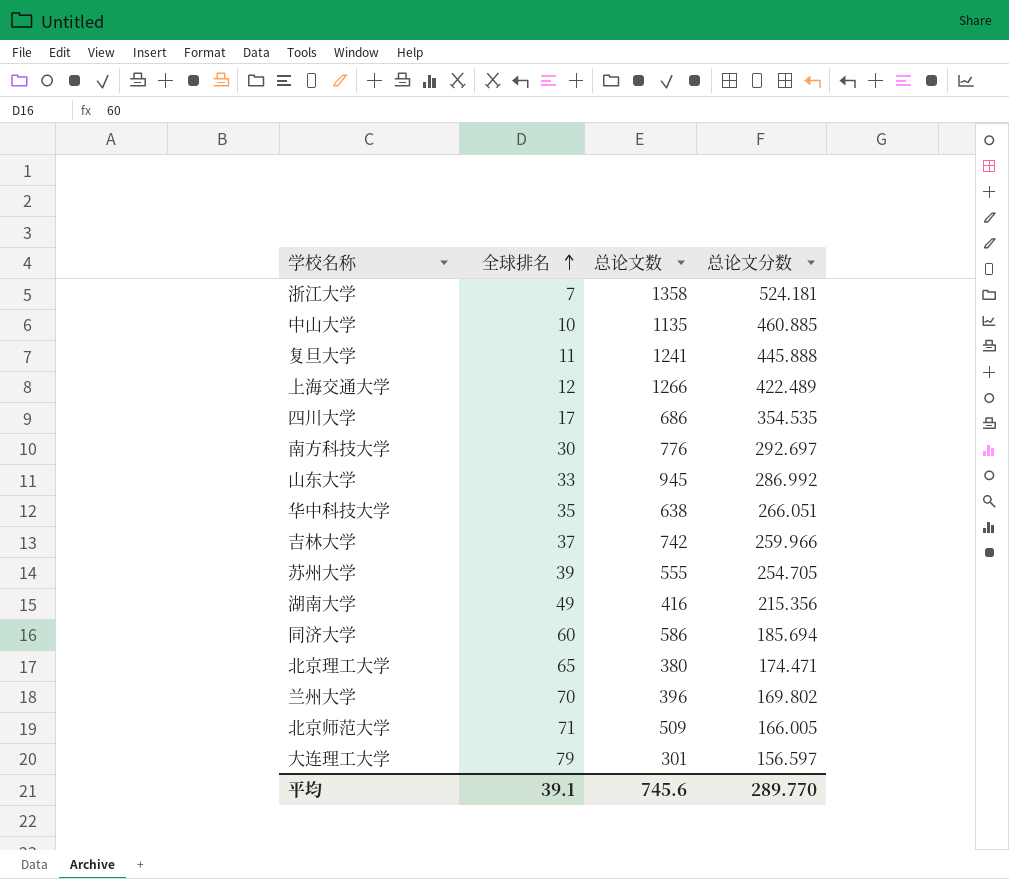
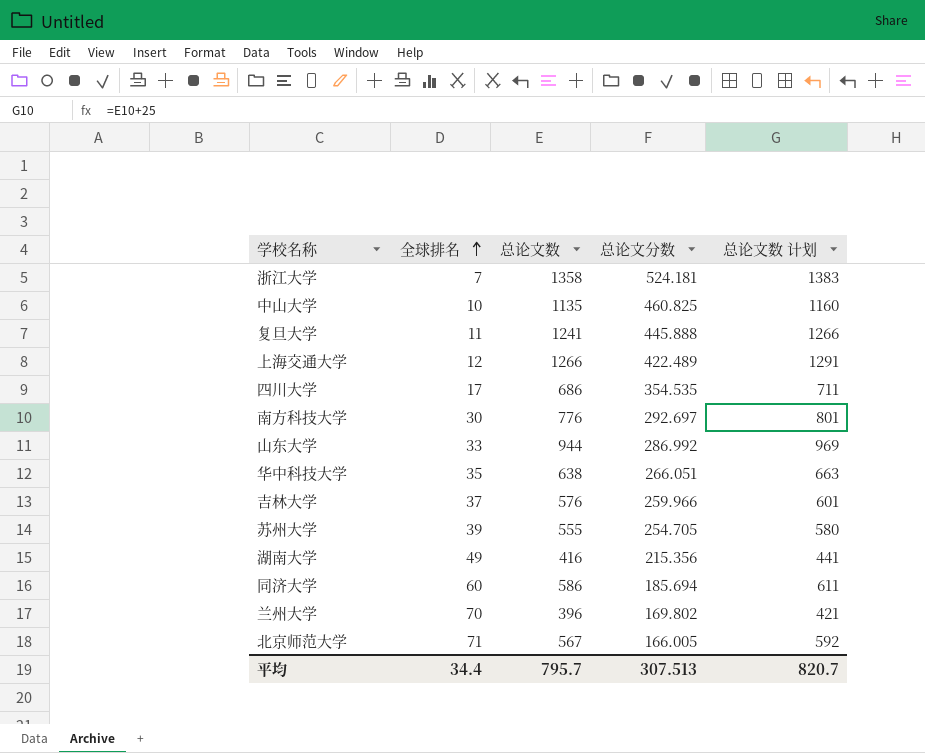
column 总论文数 计划 | formula: none -> [总论文数] + 25
row 北京理工大学: 65 | 380 | 174.471 -> none
row 大连理工大学: 79 | 301 | 156.597 -> none
中山大学 | 总论文分数: 460.885 -> 460.825
山东大学 | 总论文数: 945 -> 944
吉林大学 | 总论文数: 742 -> 576
北京师范大学 | 总论文数: 509 -> 567
平均 | 全球排名: 39.1 -> 34.4
平均 | 总论文数: 745.6 -> 795.7
平均 | 总论文分数: 289.770 -> 307.513

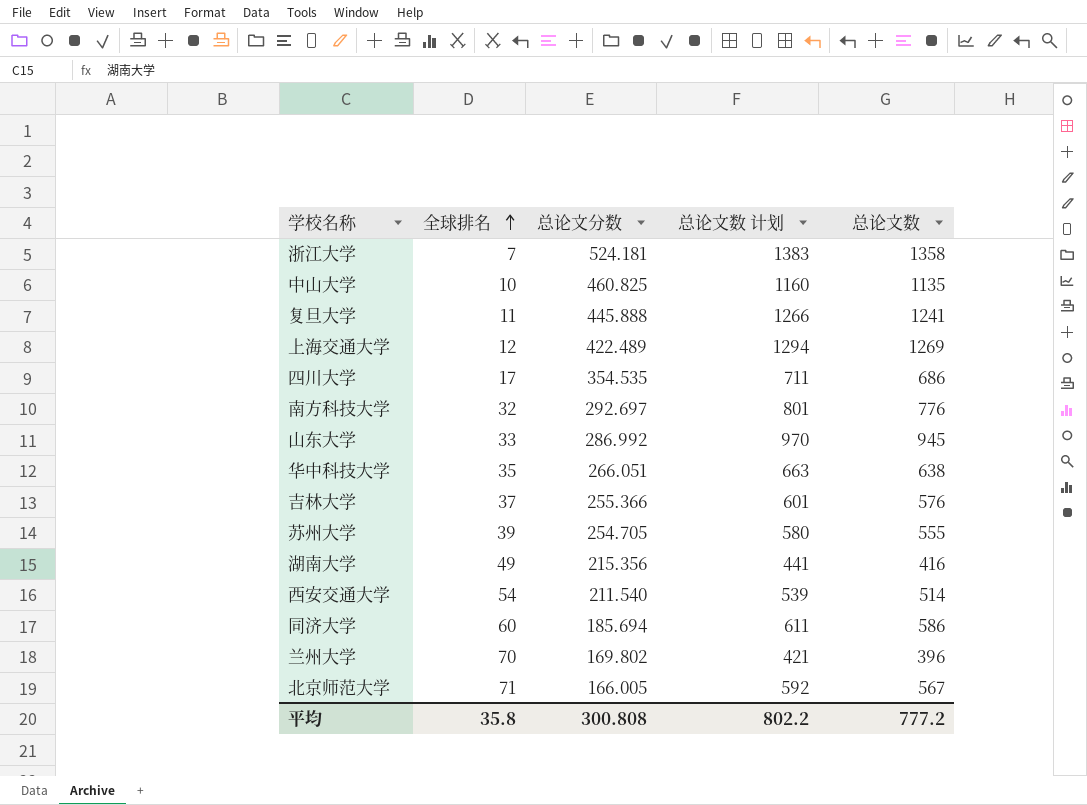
column 总论文数 | position: 3 -> 5
上海交通大学 | 总论文数 计划: 1291 -> 1294
上海交通大学 | 总论文数: 1266 -> 1269
南方科技大学 | 全球排名: 30 -> 32
山东大学 | 总论文数 计划: 969 -> 970
山东大学 | 总论文数: 944 -> 945
吉林大学 | 总论文分数: 259.966 -> 255.366
row 西安交通大学: none -> 54 | 211.540 | 539 | 514
平均 | 全球排名: 34.4 -> 35.8
平均 | 总论文分数: 307.513 -> 300.808
平均 | 总论文数 计划: 820.7 -> 802.2
平均 | 总论文数: 795.7 -> 777.2

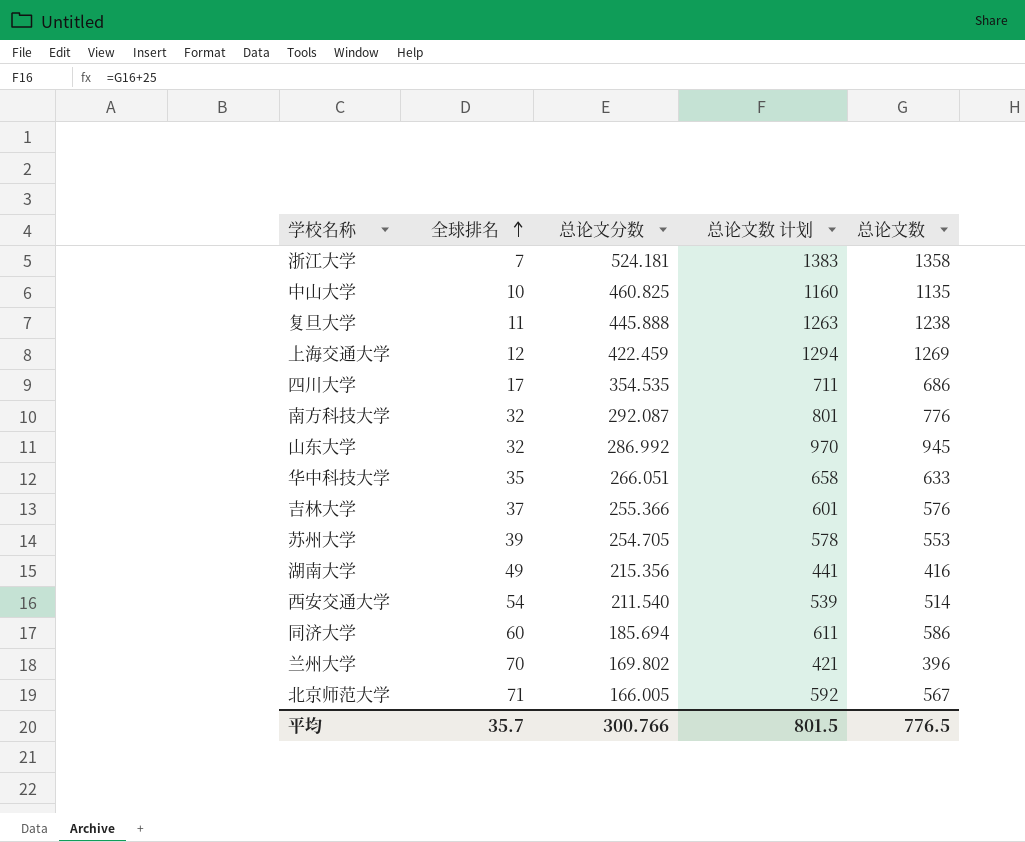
复旦大学 | 总论文数 计划: 1266 -> 1263
复旦大学 | 总论文数: 1241 -> 1238
上海交通大学 | 总论文分数: 422.489 -> 422.459
南方科技大学 | 总论文分数: 292.697 -> 292.087
山东大学 | 全球排名: 33 -> 32
华中科技大学 | 总论文数 计划: 663 -> 658
华中科技大学 | 总论文数: 638 -> 633
苏州大学 | 总论文数 计划: 580 -> 578
苏州大学 | 总论文数: 555 -> 553
平均 | 全球排名: 35.8 -> 35.7
平均 | 总论文分数: 300.808 -> 300.766
平均 | 总论文数 计划: 802.2 -> 801.5
平均 | 总论文数: 777.2 -> 776.5

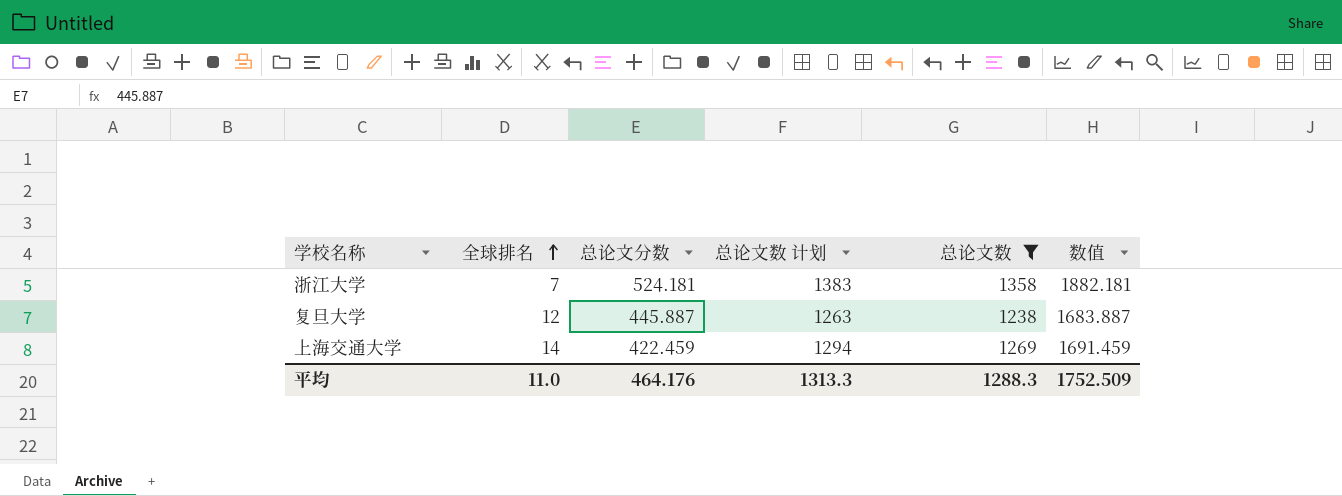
filter: none -> 总论文数 >= 1238
column 数值 | formula: none -> [总论文分数] + [总论文数]
复旦大学 | 全球排名: 11 -> 12
复旦大学 | 总论文分数: 445.888 -> 445.887
上海交通大学 | 全球排名: 12 -> 14
平均 | 全球排名: 35.7 -> 11.0
平均 | 总论文分数: 300.766 -> 464.176
平均 | 总论文数 计划: 801.5 -> 1313.3
平均 | 总论文数: 776.5 -> 1288.3

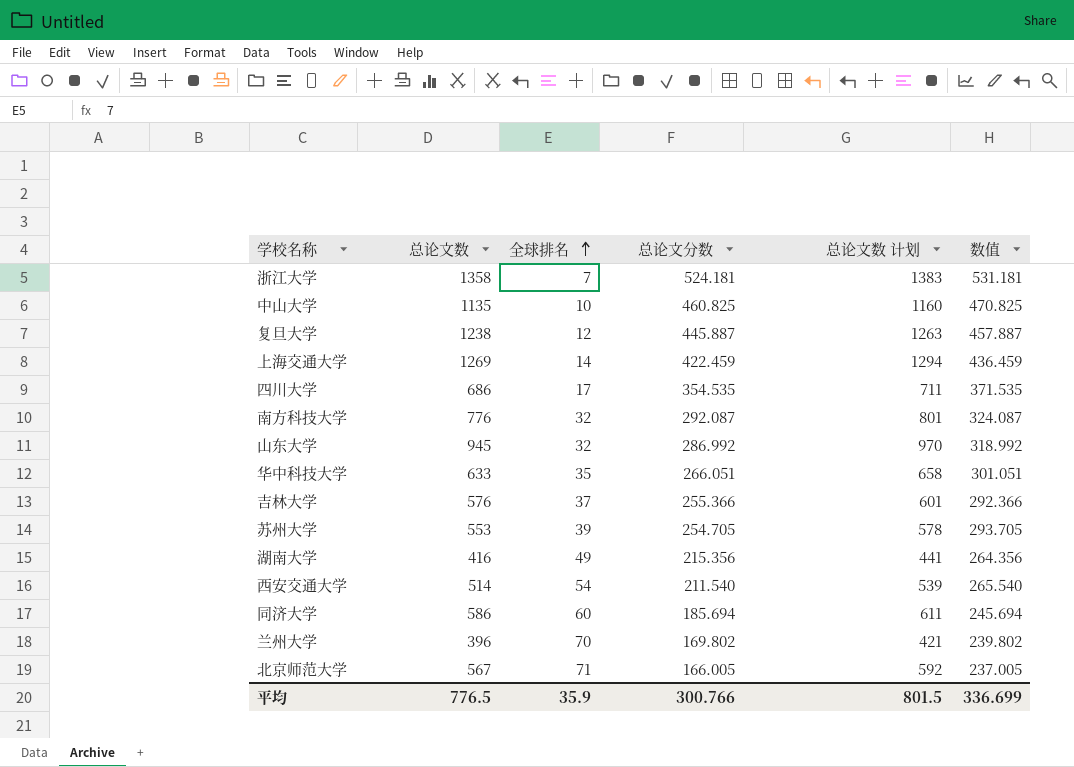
filter: 总论文数 >= 1238 -> none
column 总论文数 | position: 5 -> 2
column 数值 | formula: [总论文分数] + [总论文数] -> [全球排名] + [总论文分数]
平均 | 总论文数: 1288.3 -> 776.5
平均 | 全球排名: 11.0 -> 35.9
平均 | 总论文分数: 464.176 -> 300.766
平均 | 总论文数 计划: 1313.3 -> 801.5
平均 | 数值: 1752.509 -> 336.699

